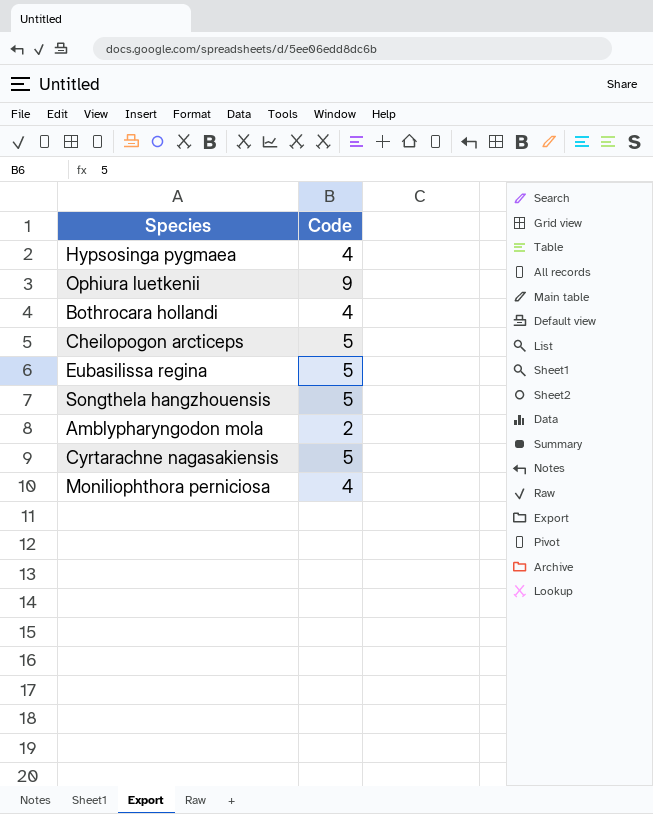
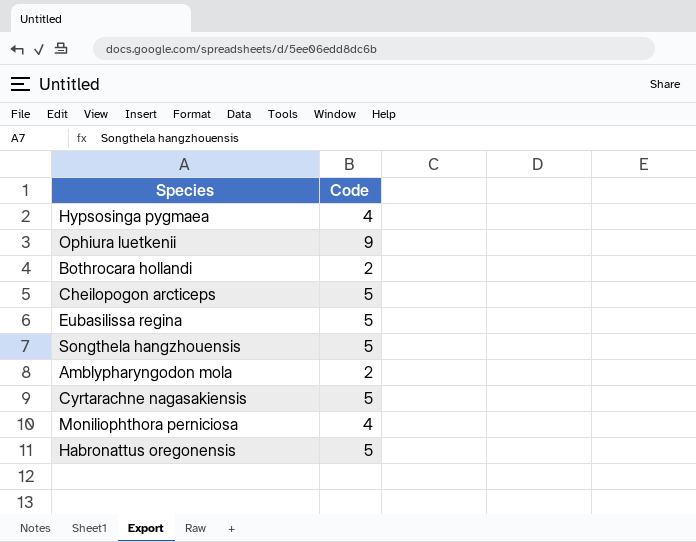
Bothrocara hollandi | Code: 4 -> 2
row Habronattus oregonensis: none -> 5

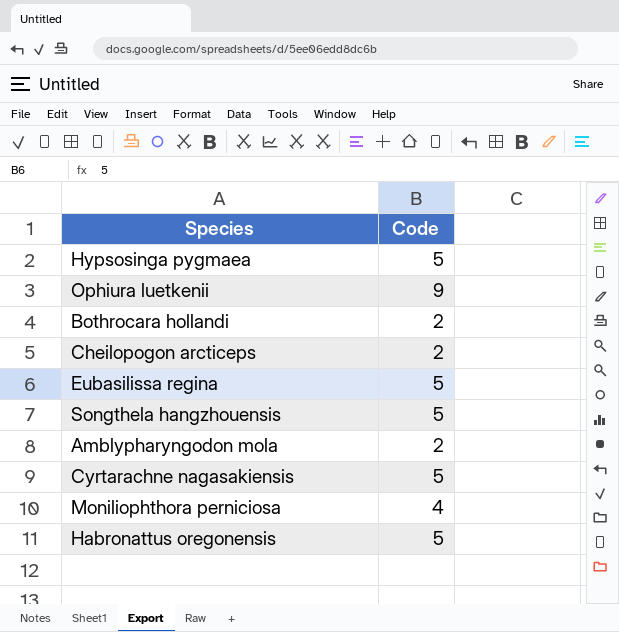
Hypsosinga pygmaea | Code: 4 -> 5
Cheilopogon arcticeps | Code: 5 -> 2

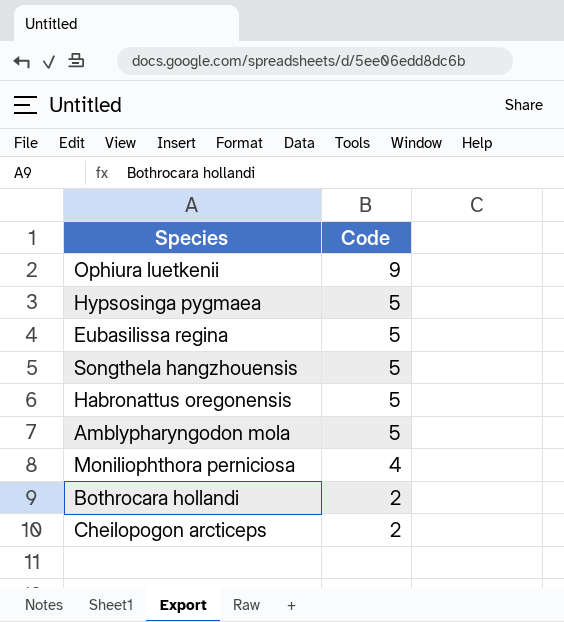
row order: none -> Code descending
row Cyrtarachne nagasakiensis: 5 -> none
Amblypharyngodon mola | Code: 2 -> 5

